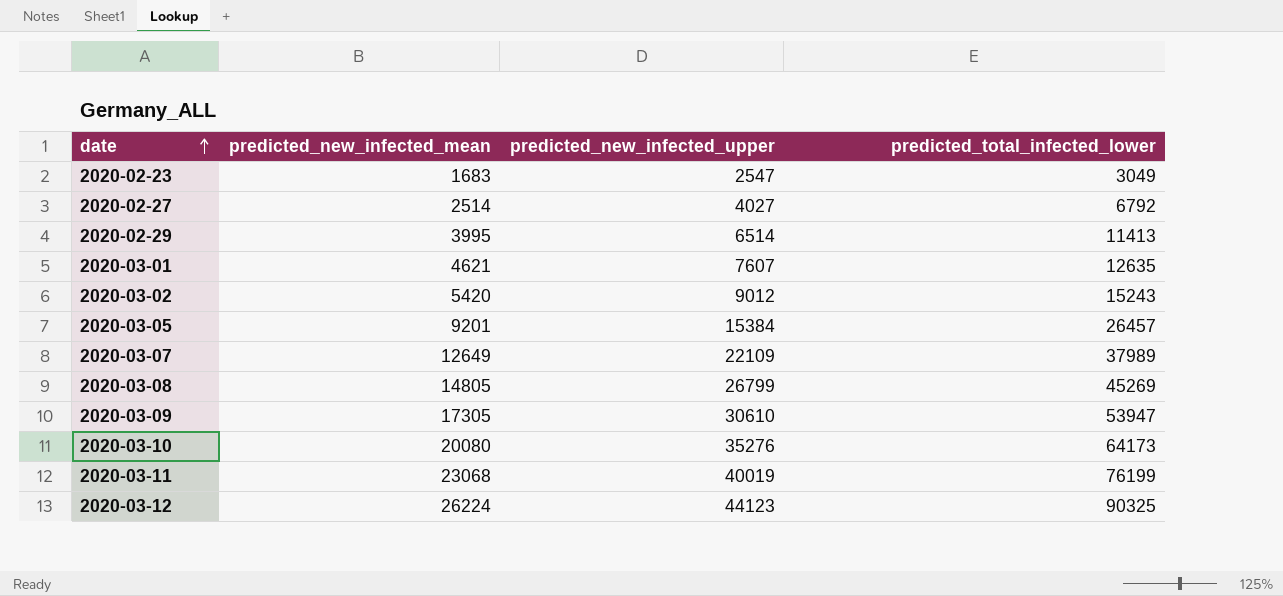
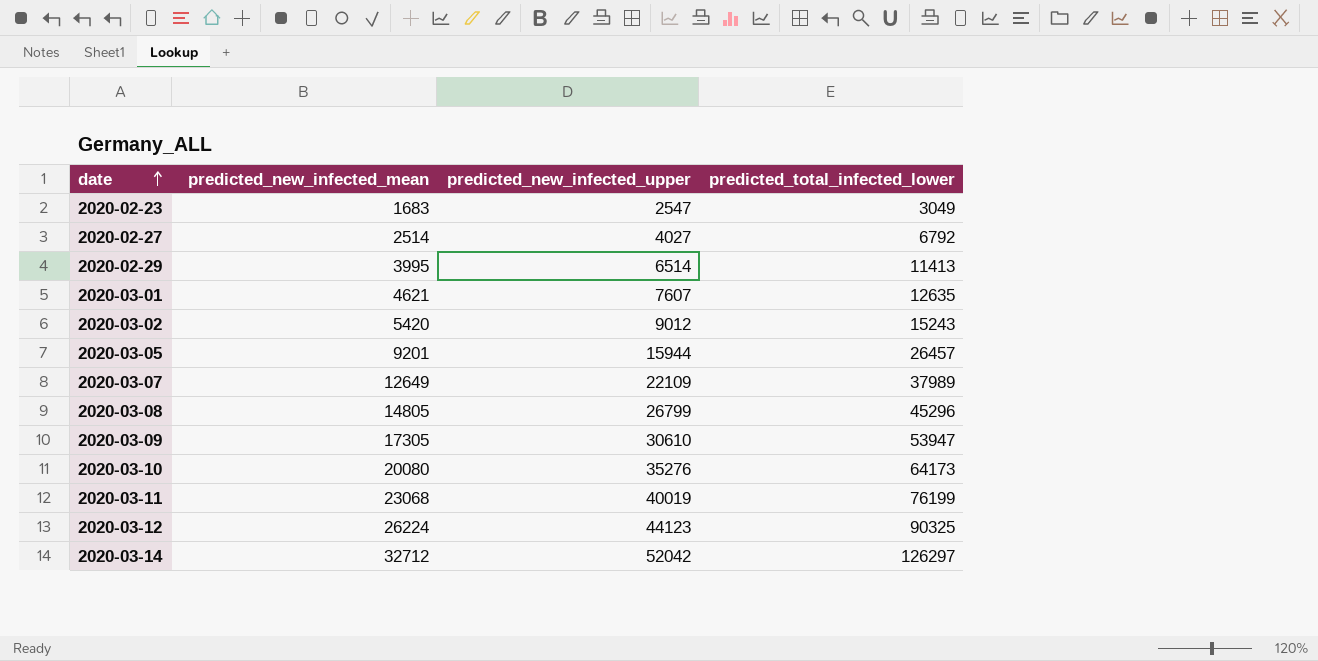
2020-03-05 | predicted_new_infected_upper: 15384 -> 15944
2020-03-08 | predicted_total_infected_lower: 45269 -> 45296
row 2020-03-14: none -> 32712 | 52042 | 126297

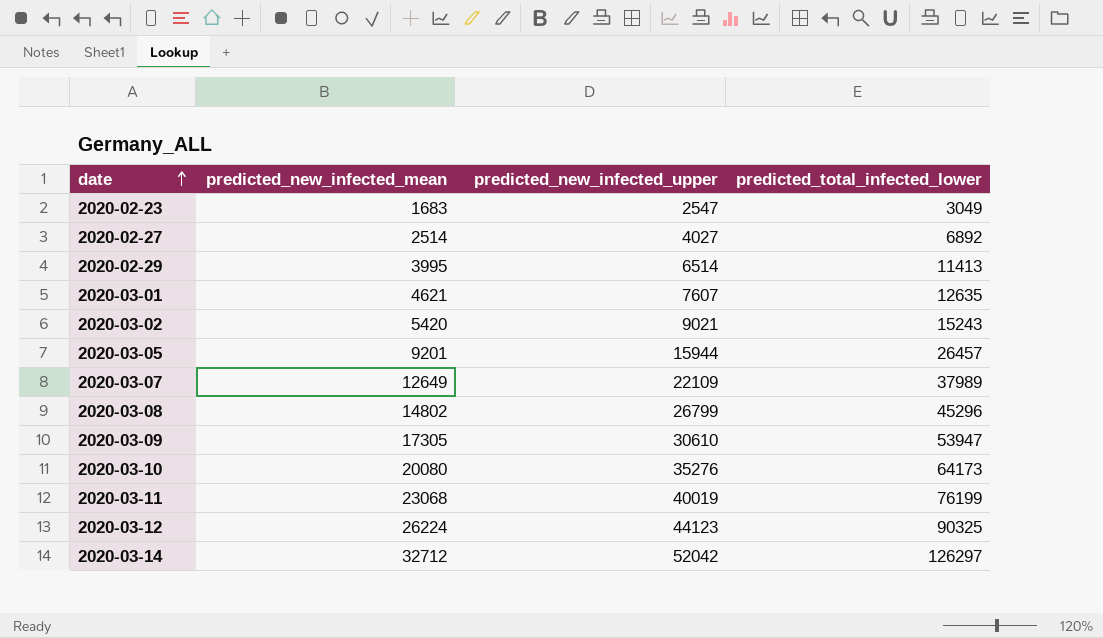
2020-02-27 | predicted_total_infected_lower: 6792 -> 6892
2020-03-02 | predicted_new_infected_upper: 9012 -> 9021
2020-03-08 | predicted_new_infected_mean: 14805 -> 14802

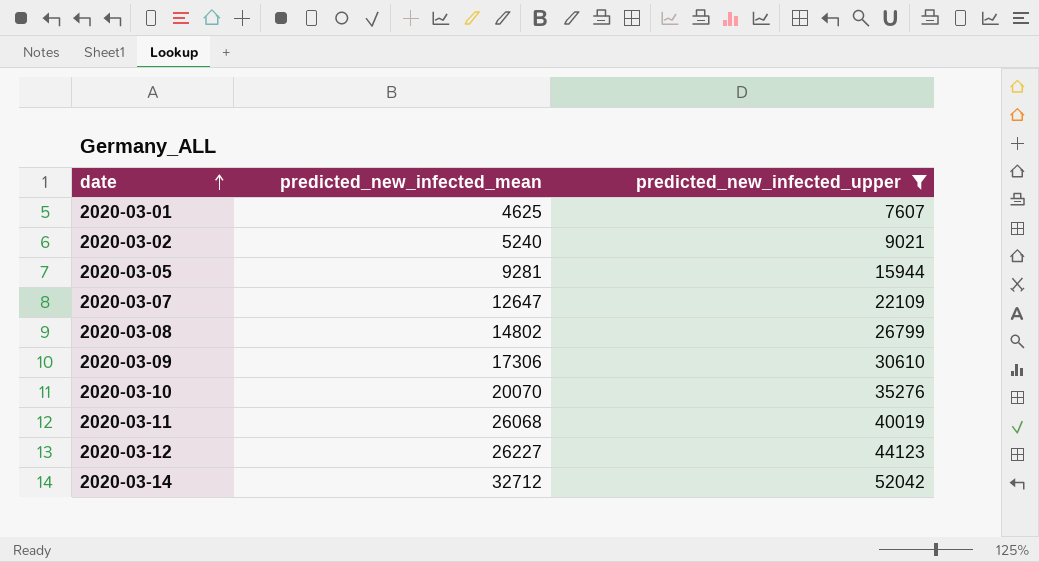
filter: none -> predicted_new_infected_upper >= 7607
column predicted_total_infected_lower | position: 4 -> none
2020-03-01 | predicted_new_infected_mean: 4621 -> 4625
2020-03-02 | predicted_new_infected_mean: 5420 -> 5240
2020-03-05 | predicted_new_infected_mean: 9201 -> 9281
2020-03-07 | predicted_new_infected_mean: 12649 -> 12647
2020-03-09 | predicted_new_infected_mean: 17305 -> 17306
2020-03-10 | predicted_new_infected_mean: 20080 -> 20070
2020-03-11 | predicted_new_infected_mean: 23068 -> 26068
2020-03-12 | predicted_new_infected_mean: 26224 -> 26227

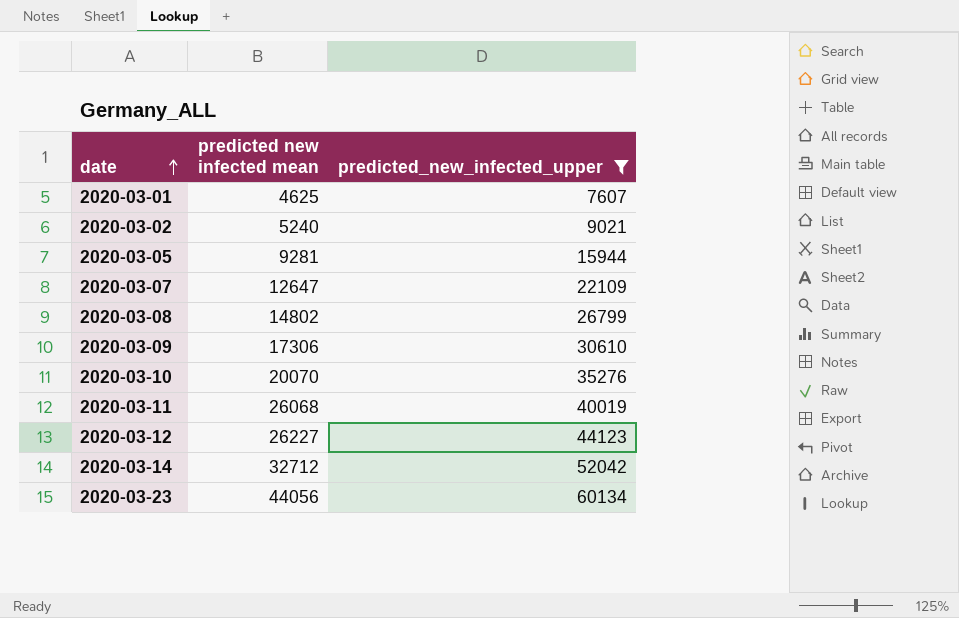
column name: predicted_new_infected_mean -> predicted new infected mean
row 2020-03-23: none -> 44056 | 60134

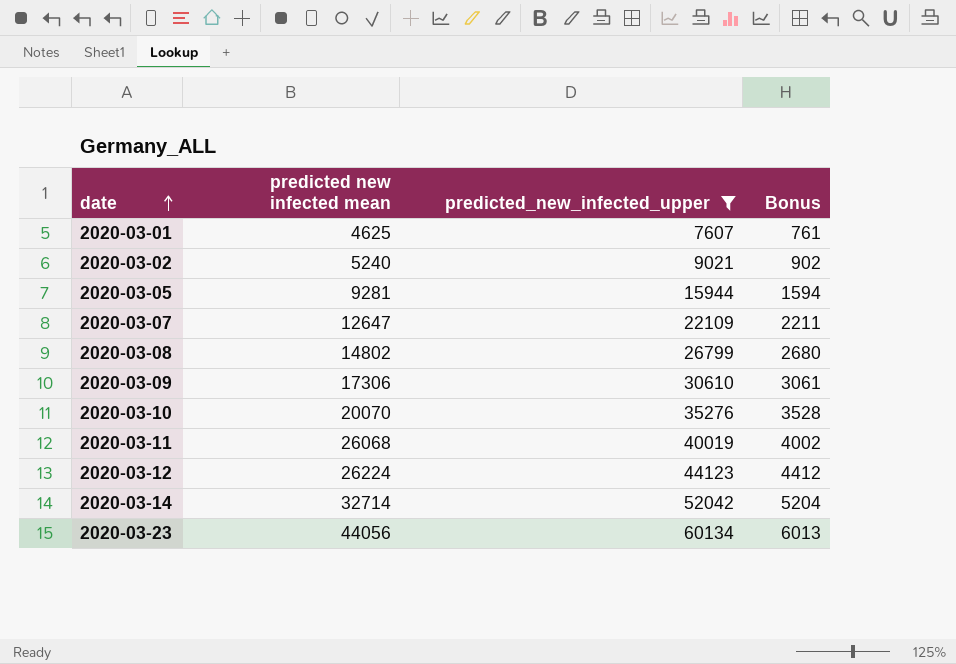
column Bonus | formula: none -> [predicted_new_infected_upper] * 0.1
2020-03-12 | predicted new infected mean: 26227 -> 26224
2020-03-14 | predicted new infected mean: 32712 -> 32714

